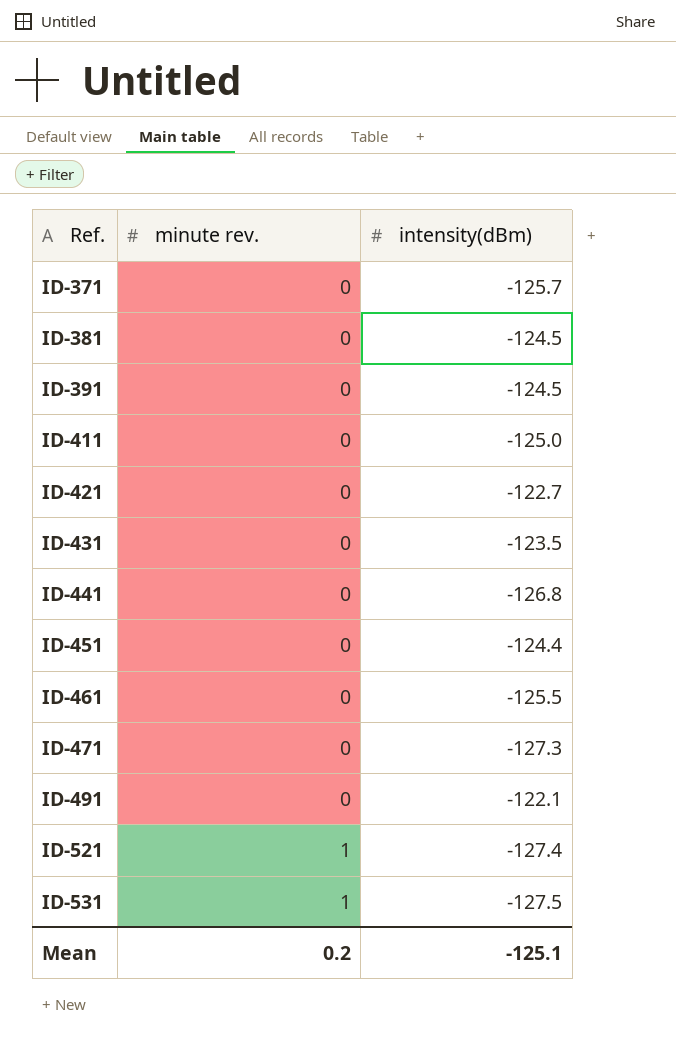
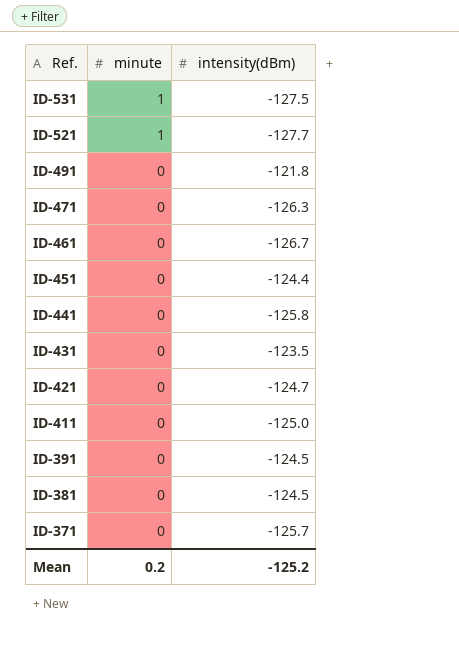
row order: Ref. ascending -> Ref. descending
column name: minute rev. -> minute
ID-521 | intensity(dBm): -127.4 -> -127.7
ID-491 | intensity(dBm): -122.1 -> -121.8
ID-471 | intensity(dBm): -127.3 -> -126.3
ID-461 | intensity(dBm): -125.5 -> -126.7
ID-441 | intensity(dBm): -126.8 -> -125.8
ID-421 | intensity(dBm): -122.7 -> -124.7
Mean | intensity(dBm): -125.1 -> -125.2

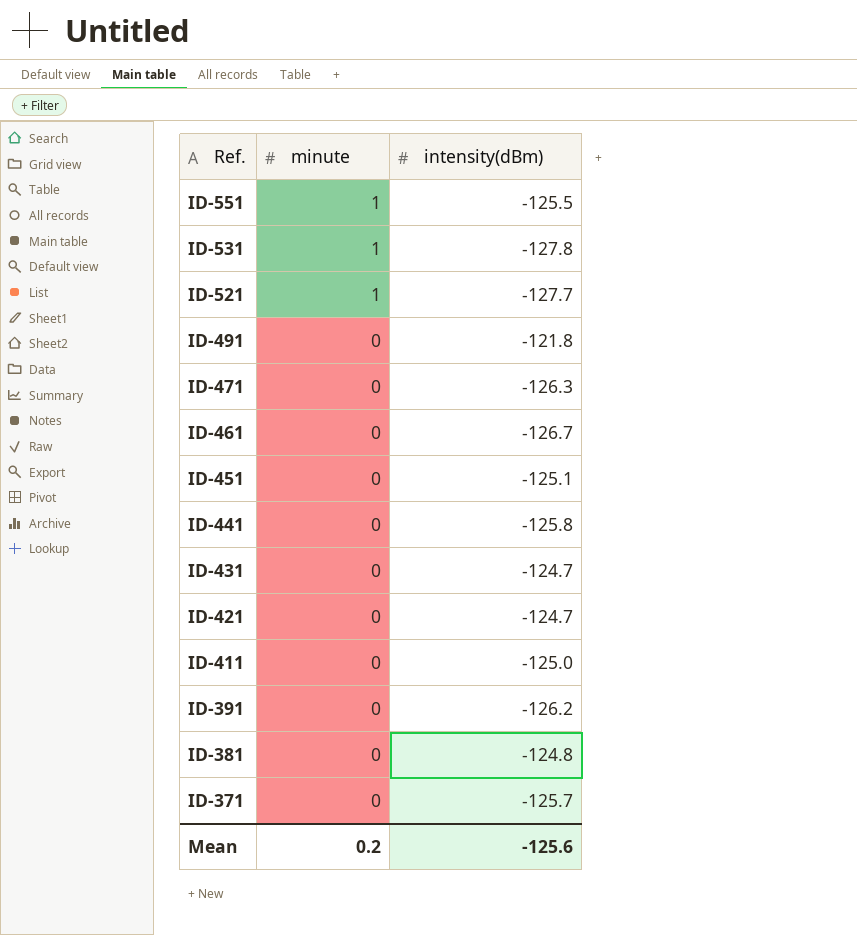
row ID-551: none -> 1 | -125.5
ID-531 | intensity(dBm): -127.5 -> -127.8
ID-451 | intensity(dBm): -124.4 -> -125.1
ID-431 | intensity(dBm): -123.5 -> -124.7
ID-391 | intensity(dBm): -124.5 -> -126.2
ID-381 | intensity(dBm): -124.5 -> -124.8
Mean | intensity(dBm): -125.2 -> -125.6

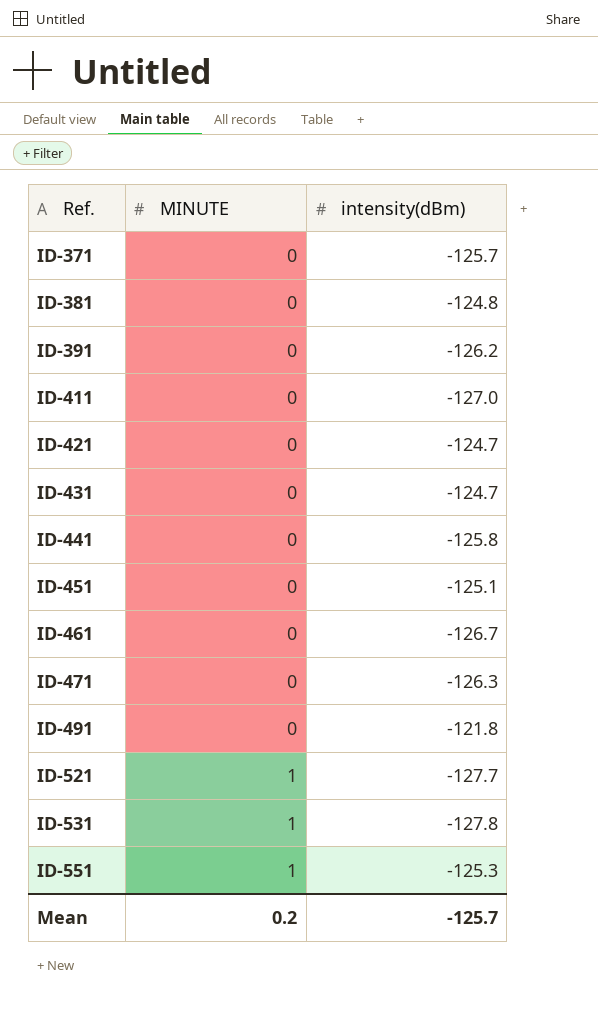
row order: Ref. descending -> Ref. ascending
column name: minute -> MINUTE
ID-411 | intensity(dBm): -125.0 -> -127.0
ID-551 | intensity(dBm): -125.5 -> -125.3
Mean | intensity(dBm): -125.6 -> -125.7

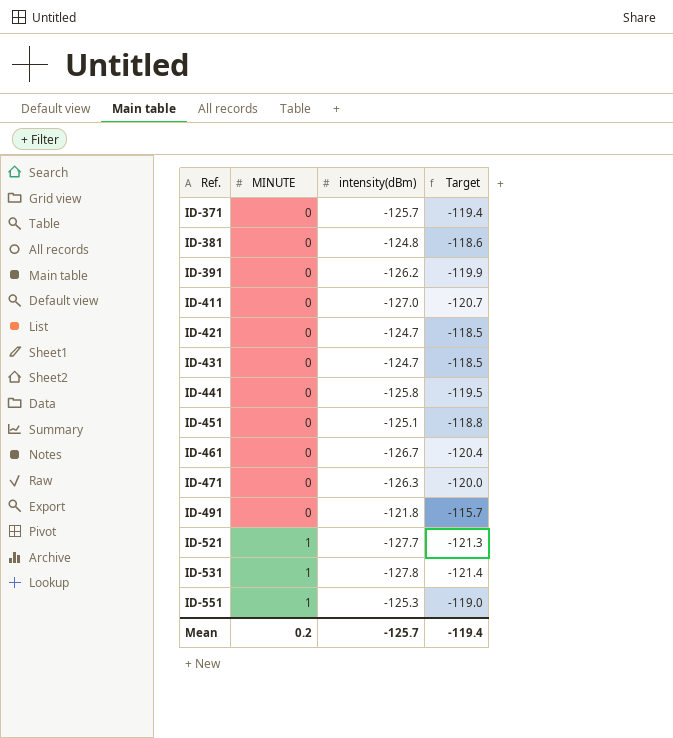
column Target | formula: none -> [intensity(dBm)] * 0.95

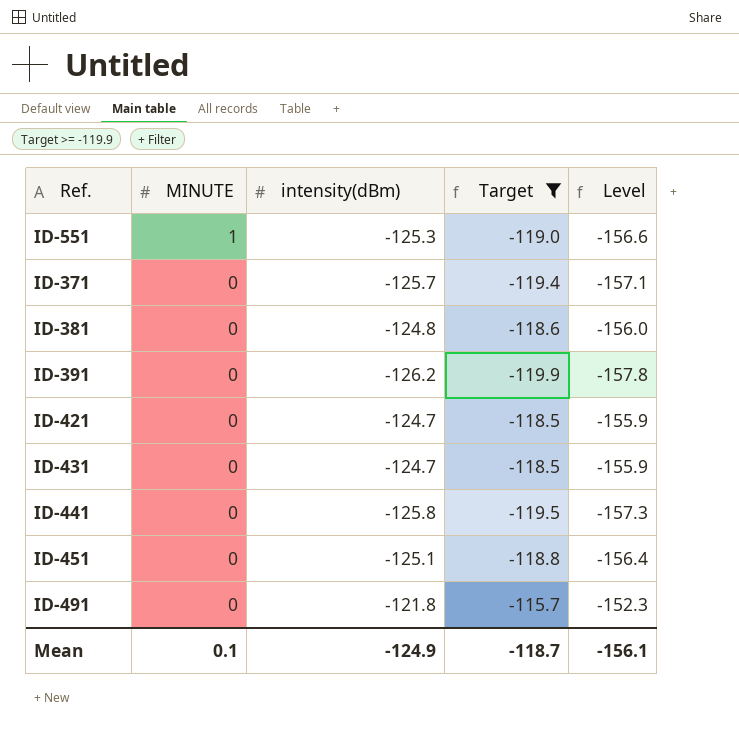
filter: none -> Target >= -119.9
row order: Ref. ascending -> MINUTE descending
column Level | formula: none -> [intensity(dBm)] * 1.25
Mean | MINUTE: 0.2 -> 0.1
Mean | intensity(dBm): -125.7 -> -124.9
Mean | Target: -119.4 -> -118.7

